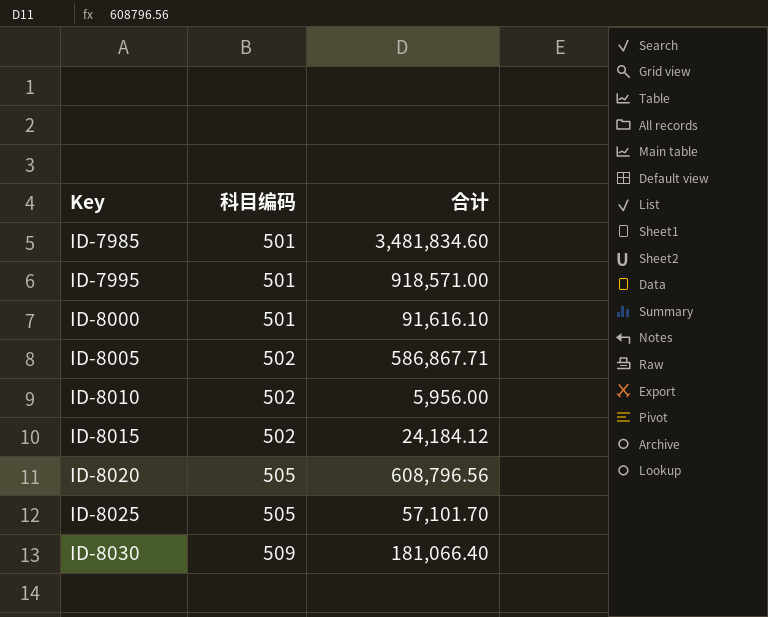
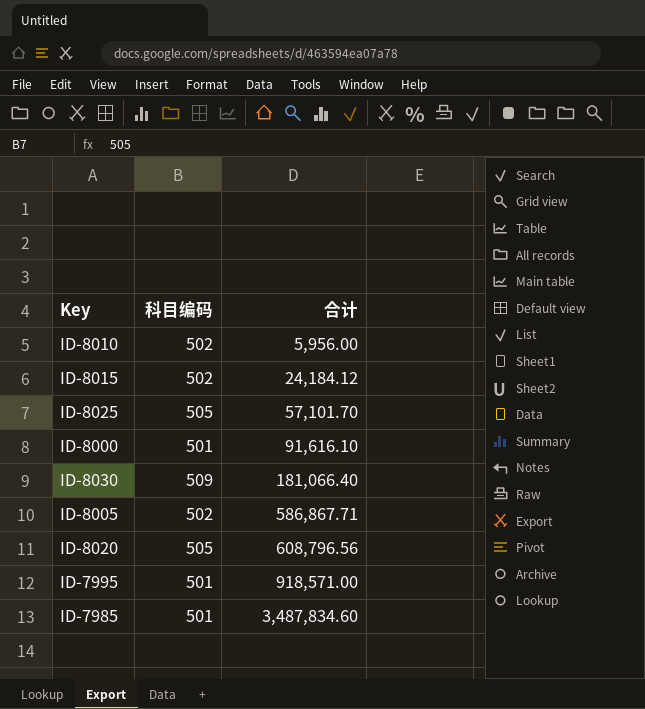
row order: Key ascending -> 合计 ascending
ID-7985 | 合计: 3,481,834.60 -> 3,487,834.60

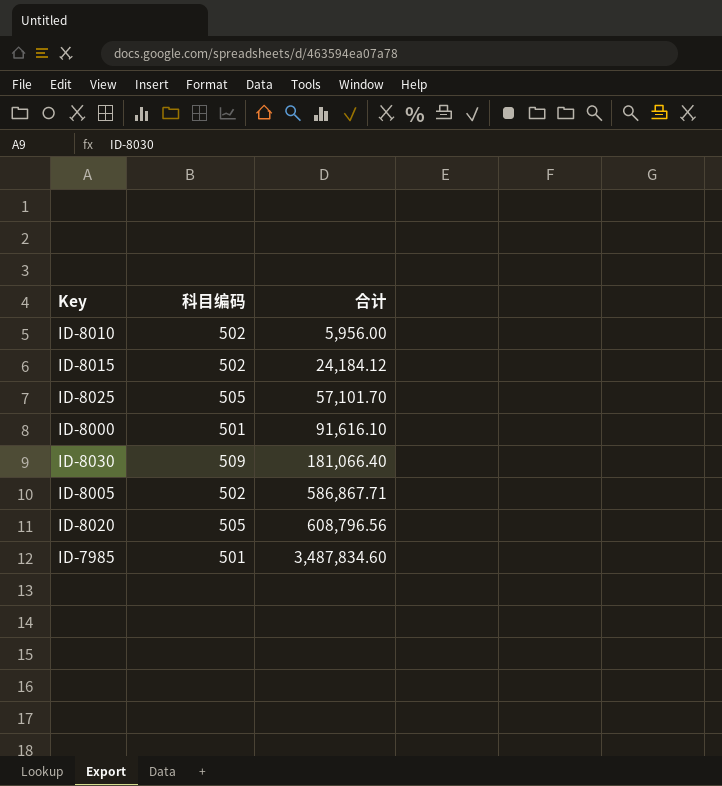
row ID-7995: 501 | 918,571.00 -> none

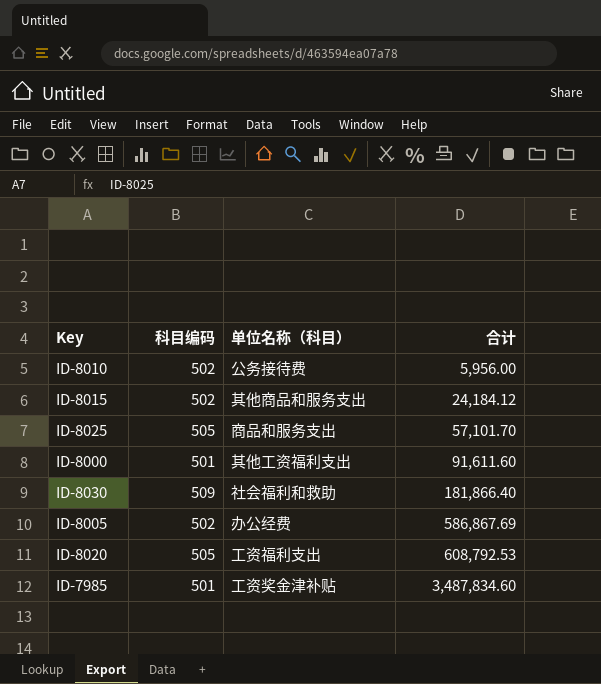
column 单位名称（科目） | position: none -> 3
ID-8000 | 合计: 91,616.10 -> 91,611.60
ID-8030 | 合计: 181,066.40 -> 181,866.40
ID-8005 | 合计: 586,867.71 -> 586,867.69
ID-8020 | 合计: 608,796.56 -> 608,792.53

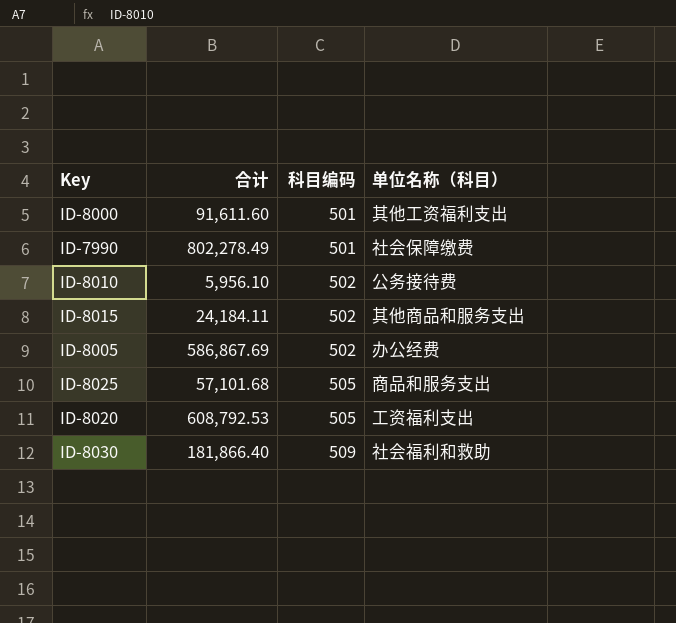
row order: 合计 ascending -> 科目编码 ascending
column 合计 | position: 4 -> 2
row ID-7985: 501 | 工资奖金津补贴 | 3,487,834.60 -> none
row ID-7990: none -> 802,278.49 | 501 | 社会保障缴费
ID-8010 | 合计: 5,956.00 -> 5,956.10
ID-8015 | 合计: 24,184.12 -> 24,184.11
ID-8025 | 合计: 57,101.70 -> 57,101.68

